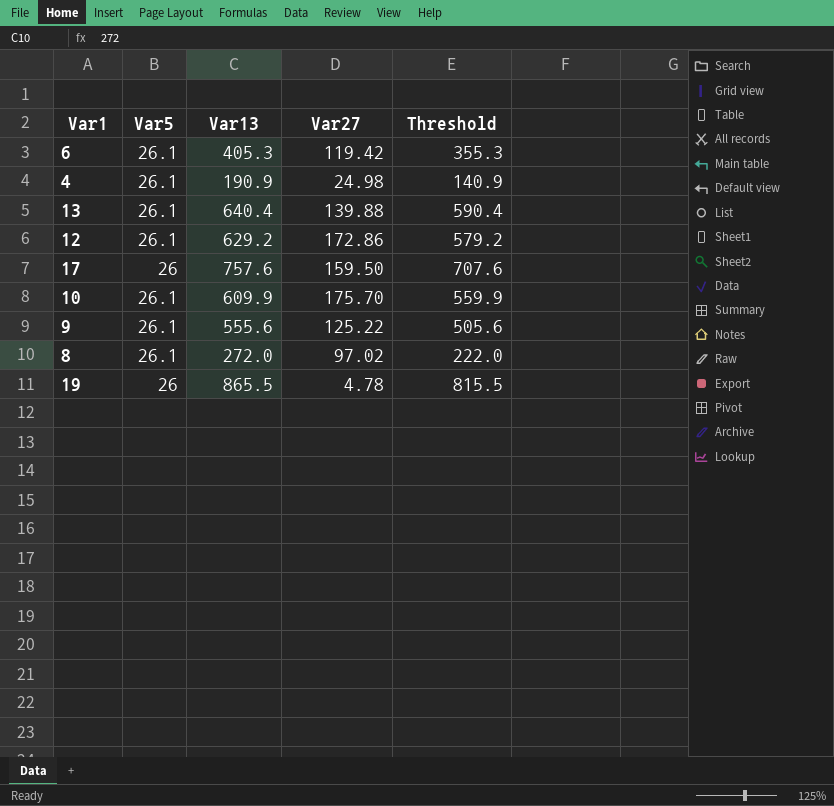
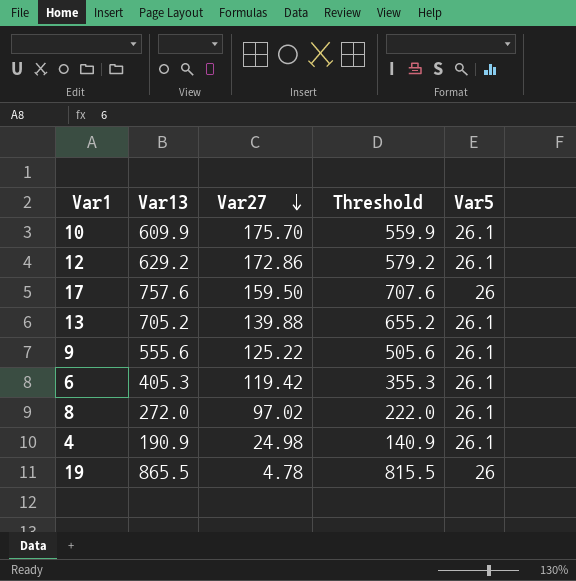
row order: none -> Var27 descending
column Var5 | position: 2 -> 5
13 | Var13: 640.4 -> 705.2
13 | Threshold: 590.4 -> 655.2

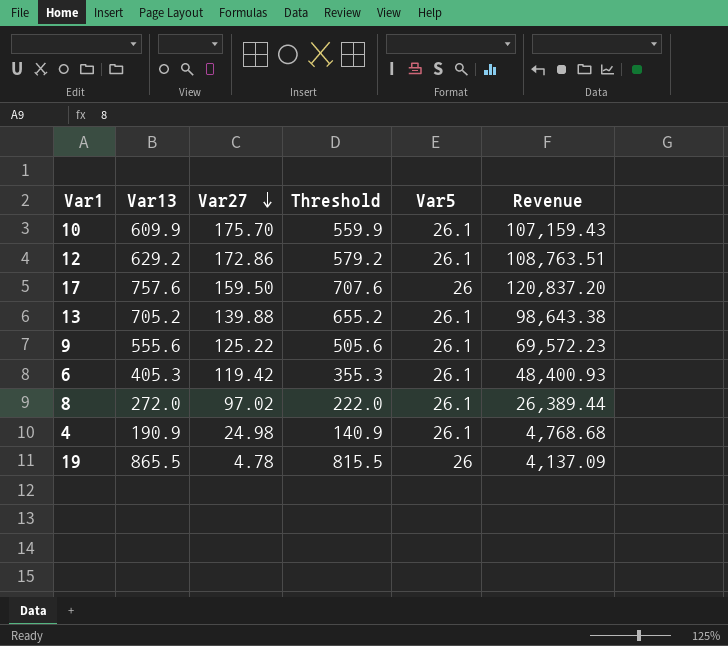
column Revenue | formula: none -> [Var13] * [Var27]

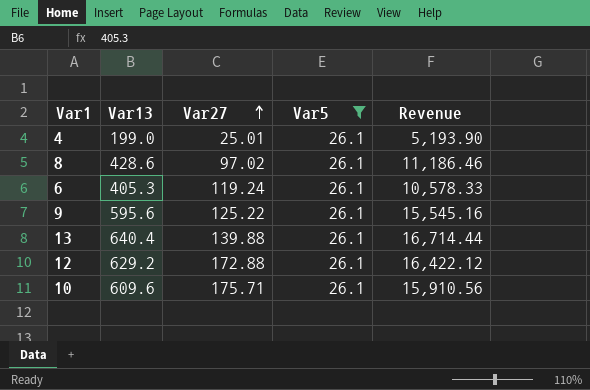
filter: none -> Var5 = 26.1
row order: Var27 descending -> Var27 ascending
column Threshold | formula: [Var13] - 50 -> none
column Revenue | formula: [Var13] * [Var27] -> [Var13] * [Var5]
4 | Var13: 190.9 -> 199.0
4 | Var27: 24.98 -> 25.01
8 | Var13: 272.0 -> 428.6
6 | Var27: 119.42 -> 119.24
9 | Var13: 555.6 -> 595.6
13 | Var13: 705.2 -> 640.4
12 | Var27: 172.86 -> 172.88
10 | Var13: 609.9 -> 609.6
10 | Var27: 175.70 -> 175.71

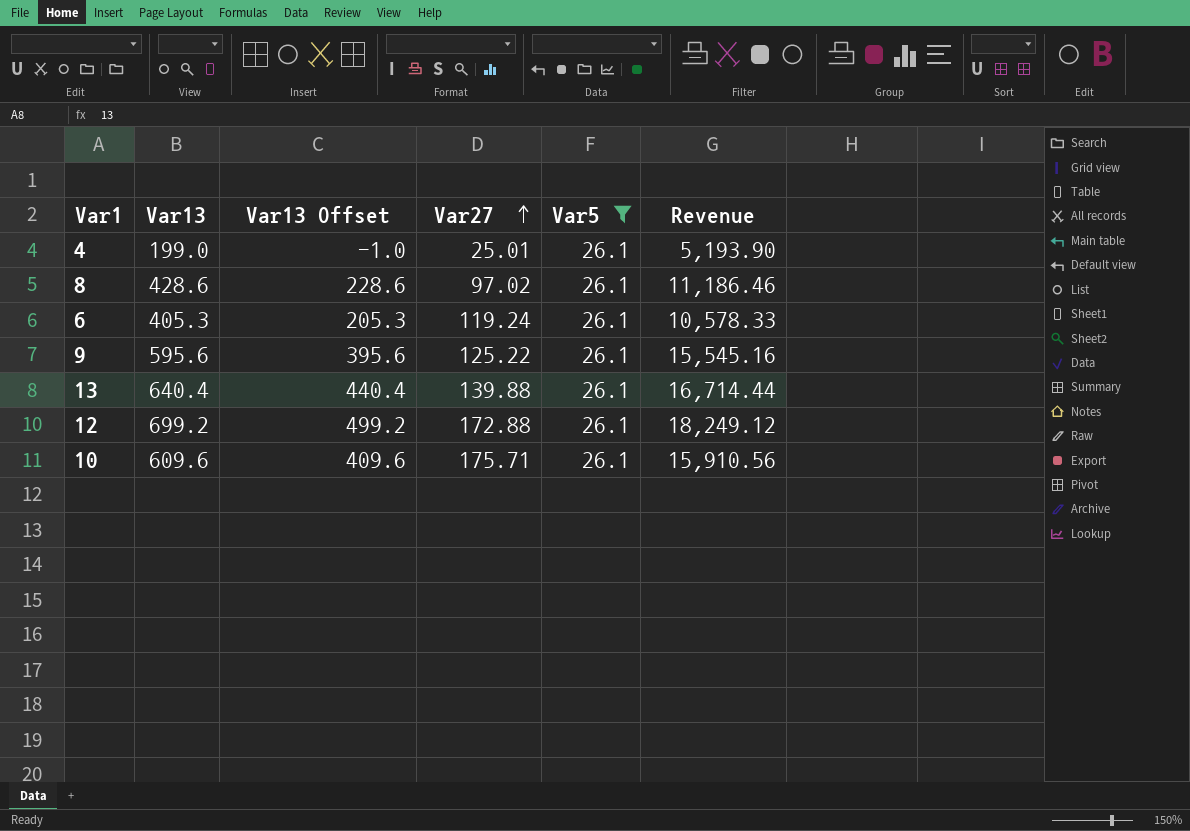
column Var13 Offset | formula: none -> [Var13] - 200
12 | Var13: 629.2 -> 699.2
12 | Revenue: 16,422.12 -> 18,249.12

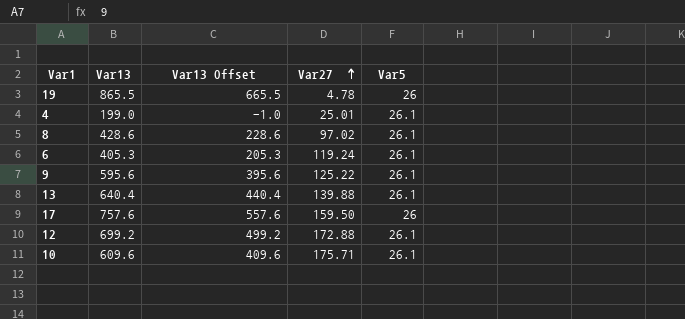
filter: Var5 = 26.1 -> none
column Revenue | formula: [Var13] * [Var5] -> none

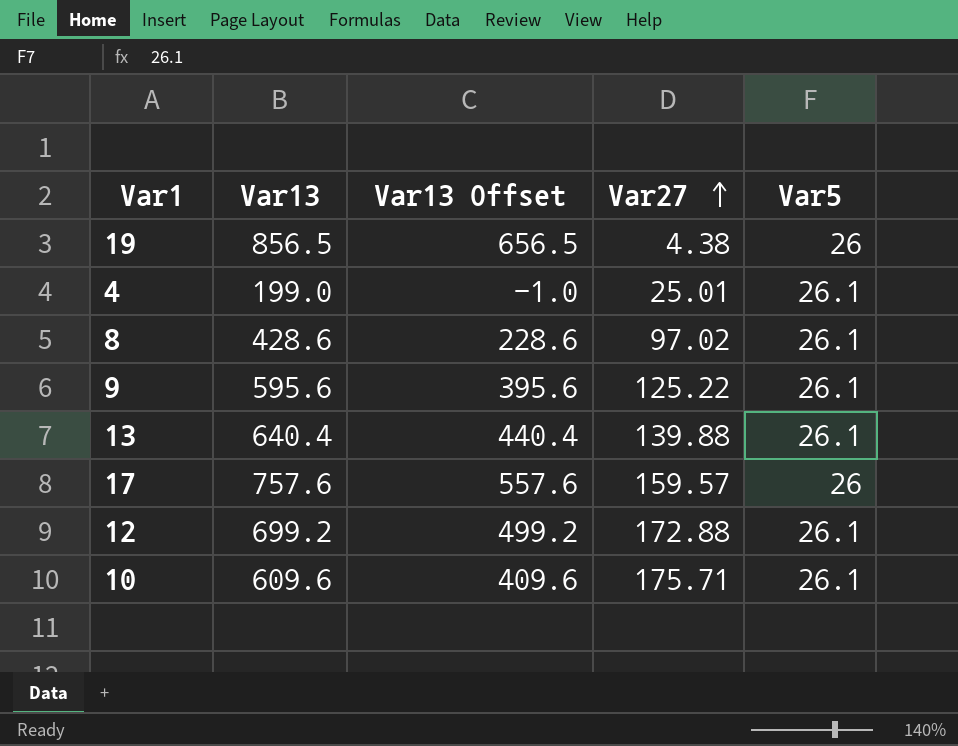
row 6: 405.3 | 205.3 | 119.24 | 26.1 -> none
19 | Var13: 865.5 -> 856.5
19 | Var13 Offset: 665.5 -> 656.5
19 | Var27: 4.78 -> 4.38
17 | Var27: 159.50 -> 159.57

